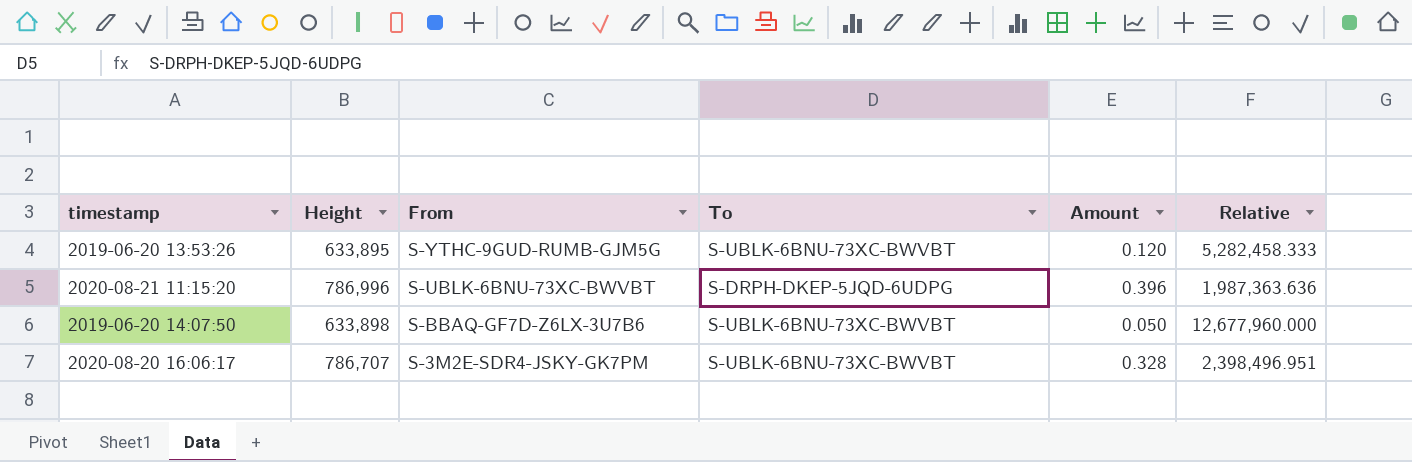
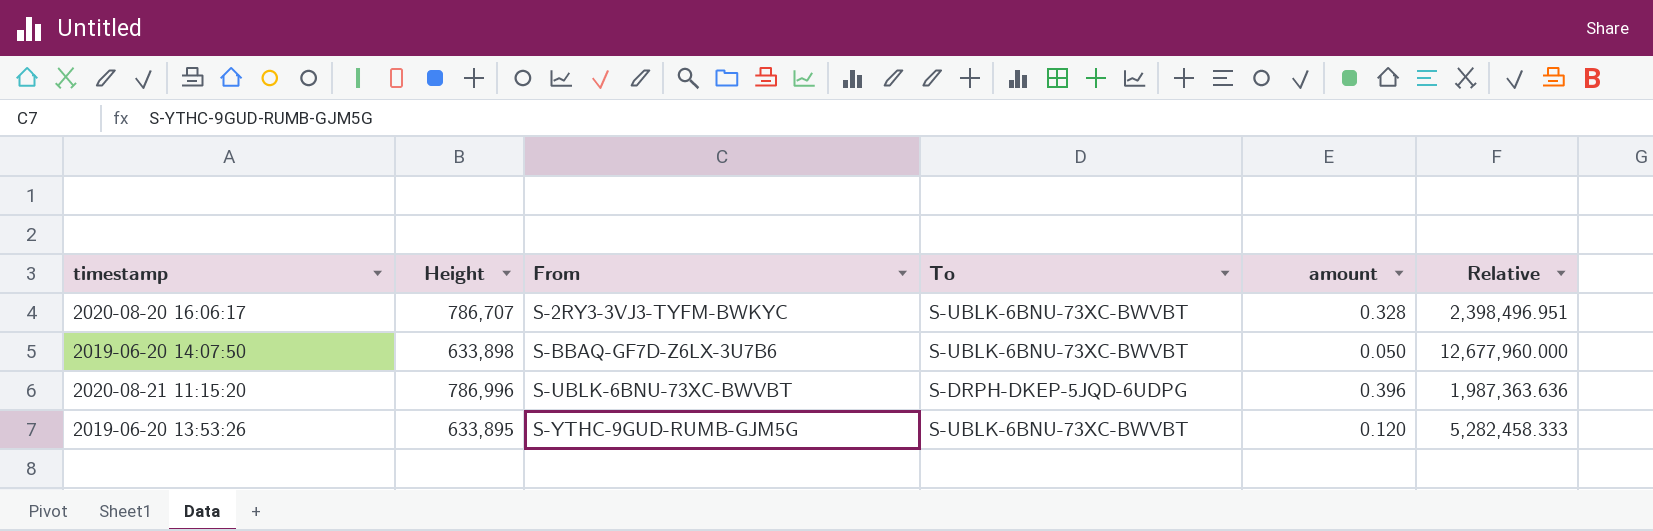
row order: From descending -> From ascending
column name: Amount -> amount
2020-08-20 16:06:17 | From: S-3M2E-SDR4-JSKY-GK7PM -> S-2RY3-3VJ3-TYFM-BWKYC

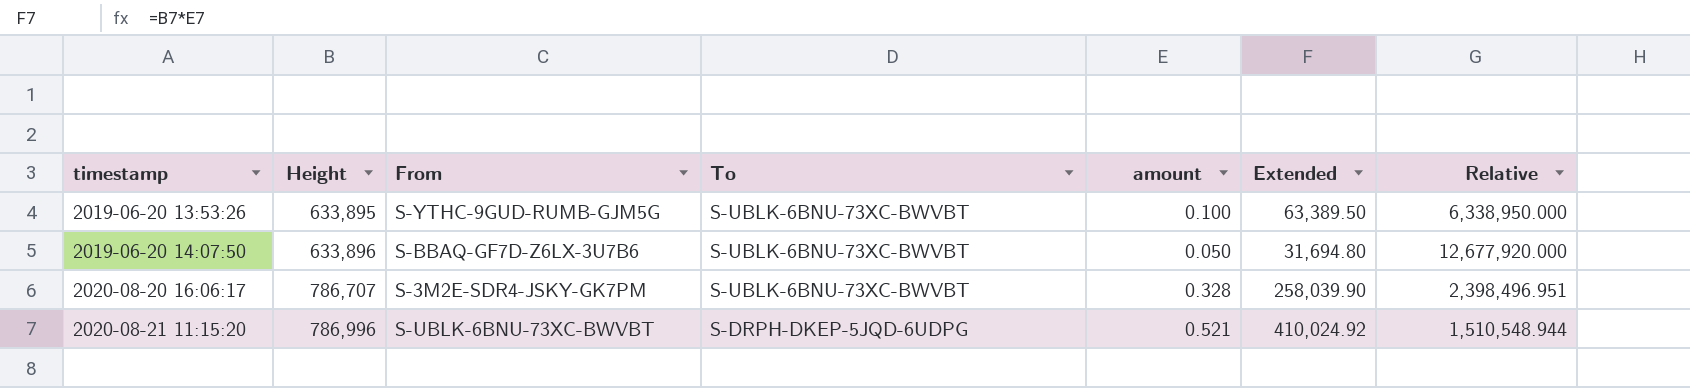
row order: From ascending -> timestamp ascending
column Extended | formula: none -> [Height] * [amount]
2019-06-20 13:53:26 | amount: 0.120 -> 0.100
2019-06-20 13:53:26 | Relative: 5,282,458.333 -> 6,338,950.000
2019-06-20 14:07:50 | Height: 633,898 -> 633,896
2019-06-20 14:07:50 | Relative: 12,677,960.000 -> 12,677,920.000
2020-08-20 16:06:17 | From: S-2RY3-3VJ3-TYFM-BWKYC -> S-3M2E-SDR4-JSKY-GK7PM
2020-08-21 11:15:20 | amount: 0.396 -> 0.521
2020-08-21 11:15:20 | Relative: 1,987,363.636 -> 1,510,548.944

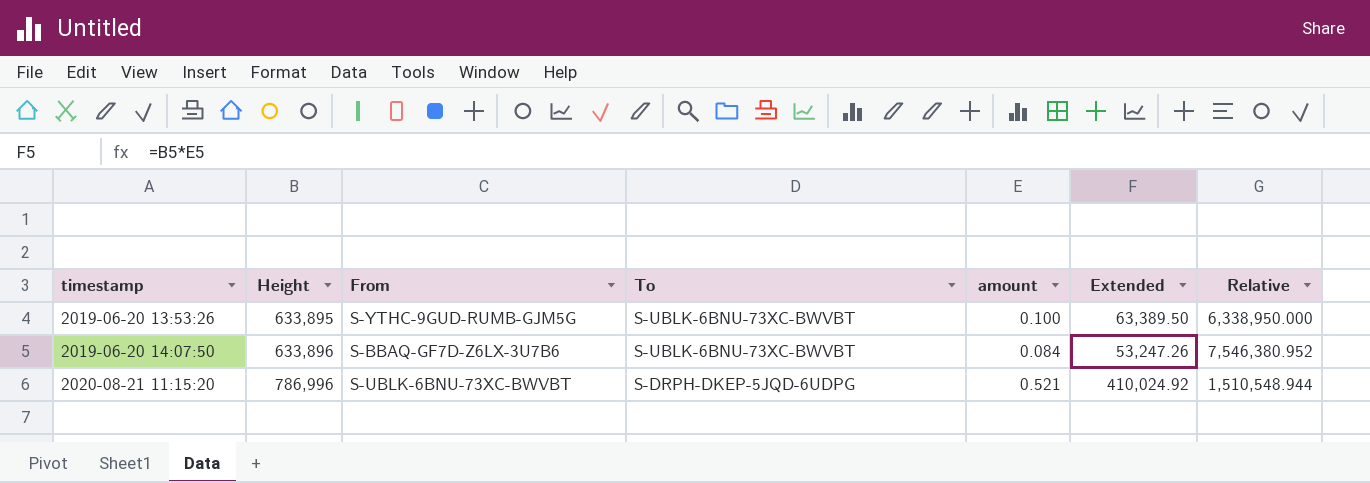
row 2020-08-20 16:06:17: 786,707 | S-3M2E-SDR4-JSKY-GK7PM | S-UBLK-6BNU-73XC-BWVBT | 0.328 | 258,039.90 | 2,398,496.951 -> none
2019-06-20 14:07:50 | amount: 0.050 -> 0.084
2019-06-20 14:07:50 | Extended: 31,694.80 -> 53,247.26
2019-06-20 14:07:50 | Relative: 12,677,920.000 -> 7,546,380.952

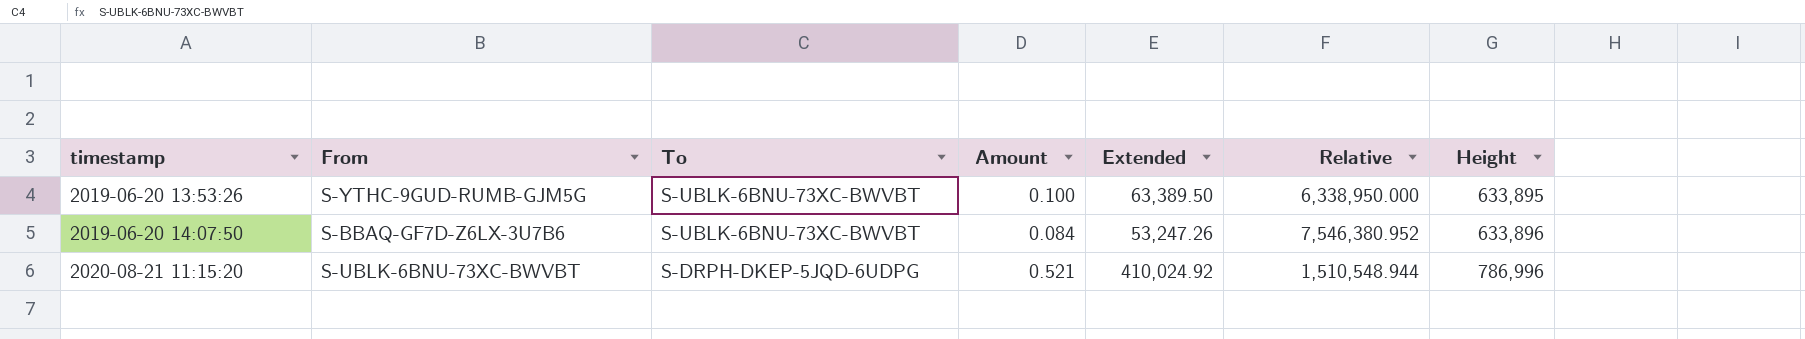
column name: amount -> Amount
column Height | position: 2 -> 7

